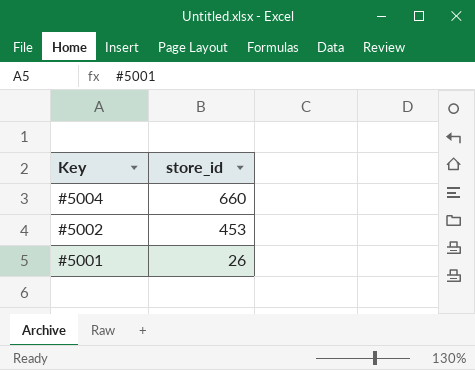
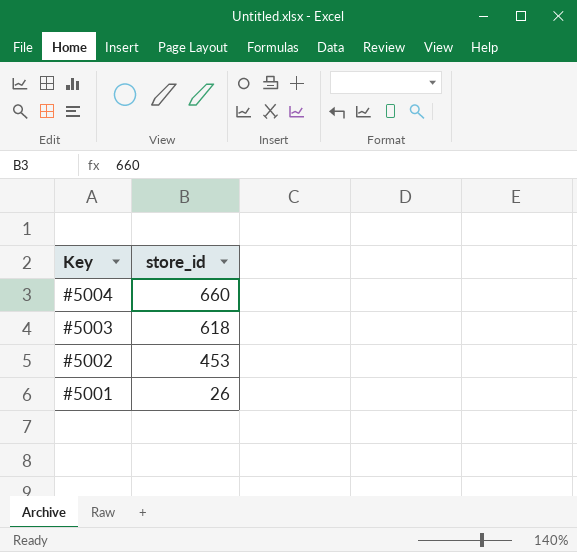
row #5003: none -> 618

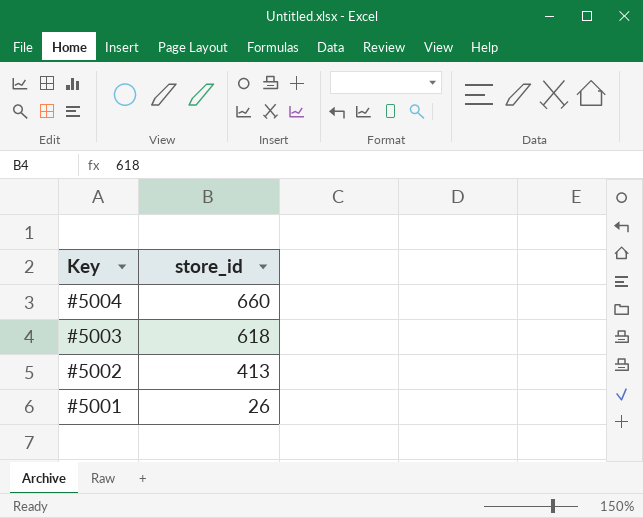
#5002 | store_id: 453 -> 413

